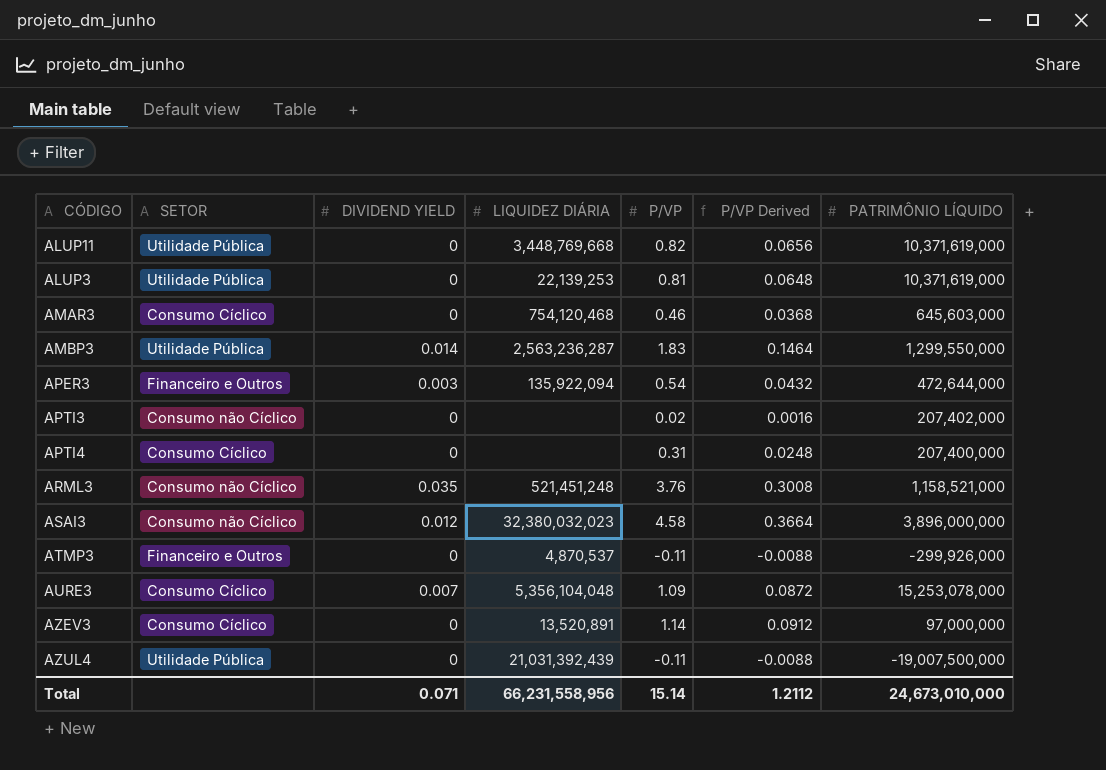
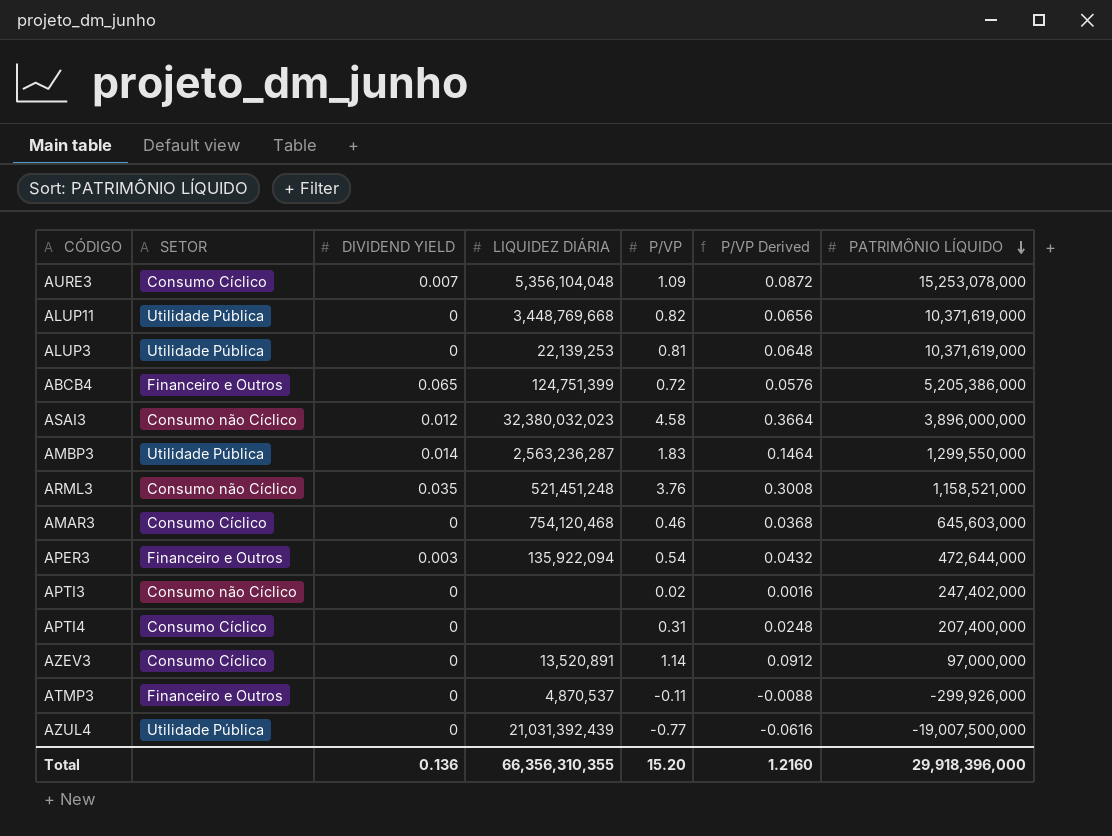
row order: none -> PATRIMÔNIO LÍQUIDO descending
row ABCB4: none -> Financeiro e Outros | 0.065 | 124,751,399 | 0.72 | 0.0576 | 5,205,386,000
APTI3 | PATRIMÔNIO LÍQUIDO: 207,402,000 -> 247,402,000
AZUL4 | P/VP: -0.11 -> -0.77
AZUL4 | P/VP Derived: -0.0088 -> -0.0616
Total | DIVIDEND YIELD: 0.071 -> 0.136
Total | LIQUIDEZ DIÁRIA: 66,231,558,956 -> 66,356,310,355
Total | P/VP: 15.14 -> 15.20
Total | P/VP Derived: 1.2112 -> 1.2160
Total | PATRIMÔNIO LÍQUIDO: 24,673,010,000 -> 29,918,396,000

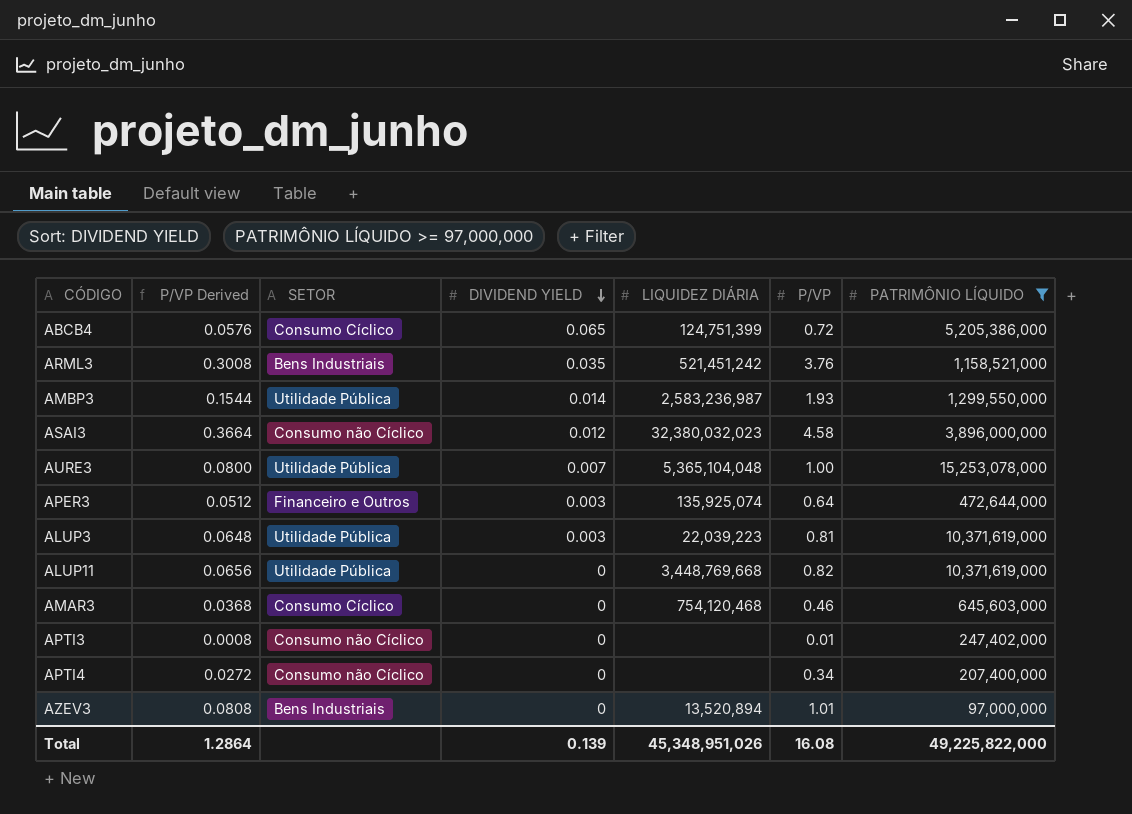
filter: none -> PATRIMÔNIO LÍQUIDO >= 97,000,000
row order: PATRIMÔNIO LÍQUIDO descending -> DIVIDEND YIELD descending
column P/VP Derived | position: 6 -> 2
ABCB4 | SETOR: Financeiro e Outros -> Consumo Cíclico
ARML3 | SETOR: Consumo não Cíclico -> Bens Industriais
ARML3 | LIQUIDEZ DIÁRIA: 521,451,248 -> 521,451,242
AMBP3 | P/VP Derived: 0.1464 -> 0.1544
AMBP3 | LIQUIDEZ DIÁRIA: 2,563,236,287 -> 2,583,236,987
AMBP3 | P/VP: 1.83 -> 1.93
AURE3 | P/VP Derived: 0.0872 -> 0.0800
AURE3 | SETOR: Consumo Cíclico -> Utilidade Pública
AURE3 | LIQUIDEZ DIÁRIA: 5,356,104,048 -> 5,365,104,048
AURE3 | P/VP: 1.09 -> 1.00
APER3 | P/VP Derived: 0.0432 -> 0.0512
APER3 | LIQUIDEZ DIÁRIA: 135,922,094 -> 135,925,074
APER3 | P/VP: 0.54 -> 0.64
ALUP3 | DIVIDEND YIELD: 0 -> 0.003
ALUP3 | LIQUIDEZ DIÁRIA: 22,139,253 -> 22,039,223
APTI3 | P/VP Derived: 0.0016 -> 0.0008
APTI3 | P/VP: 0.02 -> 0.01
APTI4 | P/VP Derived: 0.0248 -> 0.0272
APTI4 | SETOR: Consumo Cíclico -> Consumo não Cíclico
APTI4 | P/VP: 0.31 -> 0.34
AZEV3 | P/VP Derived: 0.0912 -> 0.0808
AZEV3 | SETOR: Consumo Cíclico -> Bens Industriais
AZEV3 | LIQUIDEZ DIÁRIA: 13,520,891 -> 13,520,894
AZEV3 | P/VP: 1.14 -> 1.01
Total | P/VP Derived: 1.2160 -> 1.2864
Total | DIVIDEND YIELD: 0.136 -> 0.139
Total | LIQUIDEZ DIÁRIA: 66,356,310,355 -> 45,348,951,026
Total | P/VP: 15.20 -> 16.08
Total | PATRIMÔNIO LÍQUIDO: 29,918,396,000 -> 49,225,822,000

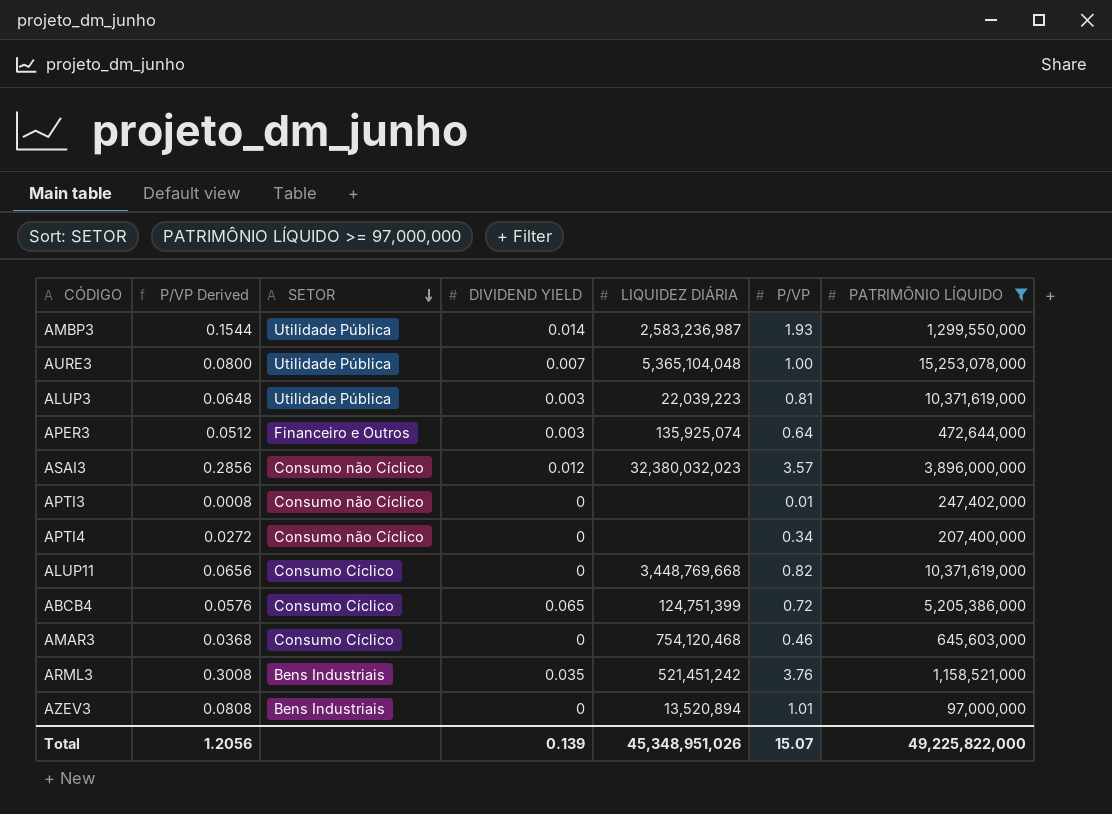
row order: DIVIDEND YIELD descending -> SETOR descending
ASAI3 | P/VP Derived: 0.3664 -> 0.2856
ASAI3 | P/VP: 4.58 -> 3.57
ALUP11 | SETOR: Utilidade Pública -> Consumo Cíclico
Total | P/VP Derived: 1.2864 -> 1.2056
Total | P/VP: 16.08 -> 15.07

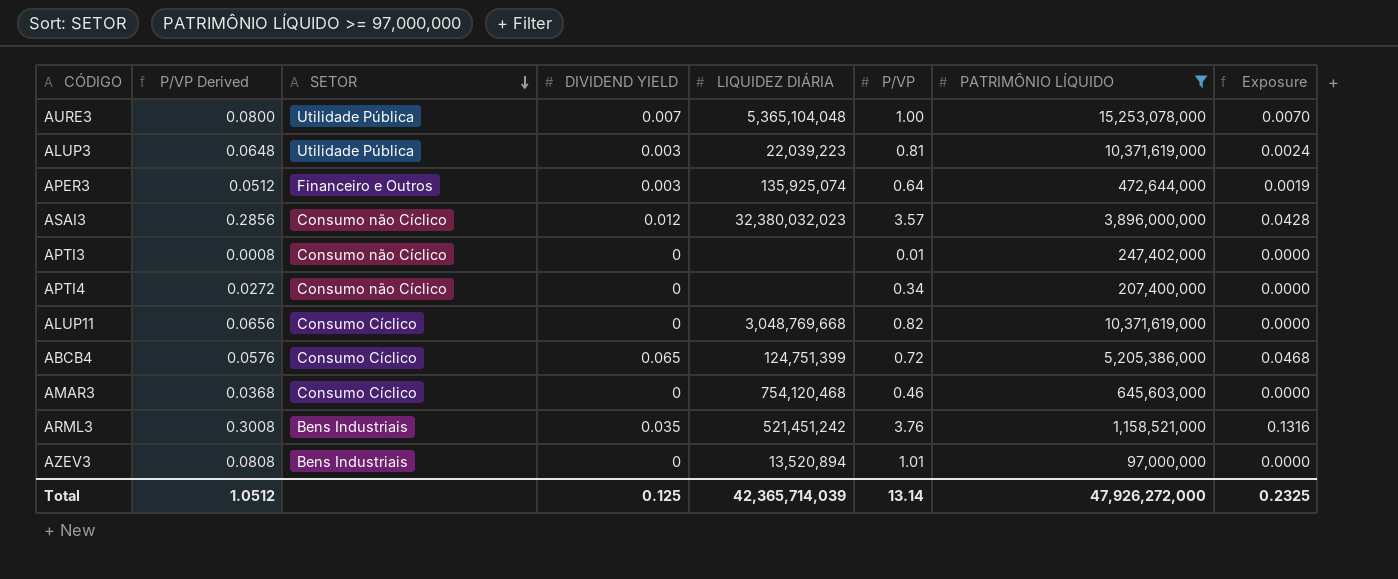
column Exposure | formula: none -> [DIVIDEND YIELD] * [P/VP]
row AMBP3: 0.1544 | Utilidade Pública | 0.014 | 2,583,236,987 | 1.93 | 1,299,550,000 -> none
ALUP11 | LIQUIDEZ DIÁRIA: 3,448,769,668 -> 3,048,769,668
Total | P/VP Derived: 1.2056 -> 1.0512
Total | DIVIDEND YIELD: 0.139 -> 0.125
Total | LIQUIDEZ DIÁRIA: 45,348,951,026 -> 42,365,714,039
Total | P/VP: 15.07 -> 13.14
Total | PATRIMÔNIO LÍQUIDO: 49,225,822,000 -> 47,926,272,000

